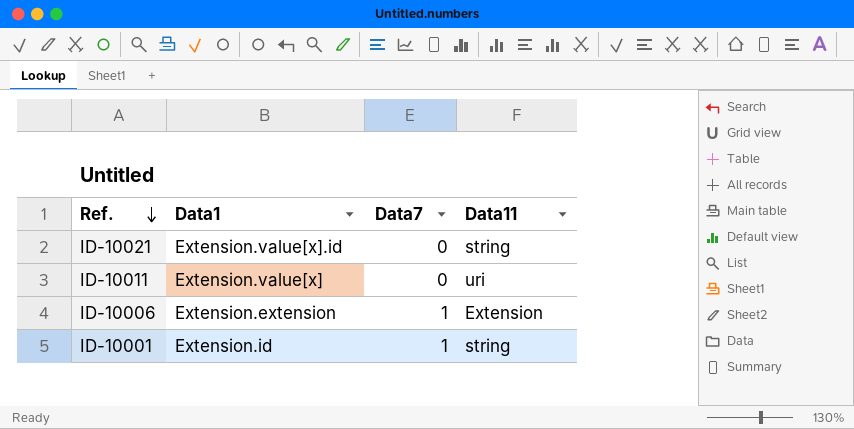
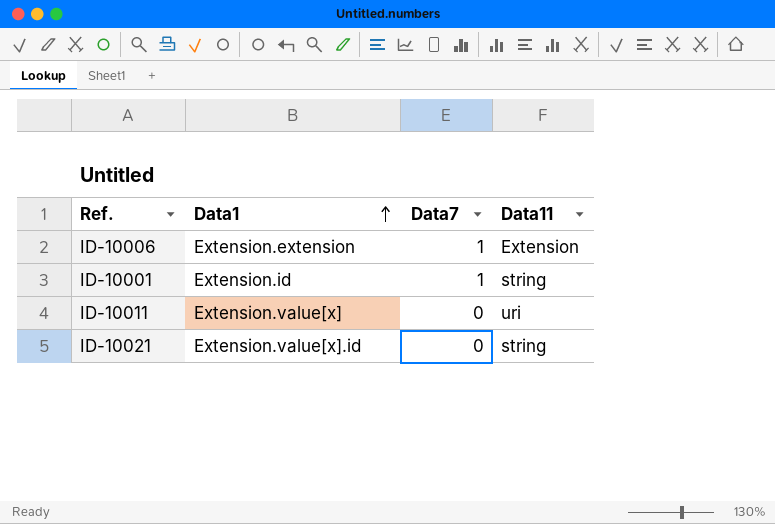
row order: Ref. descending -> Data1 ascending

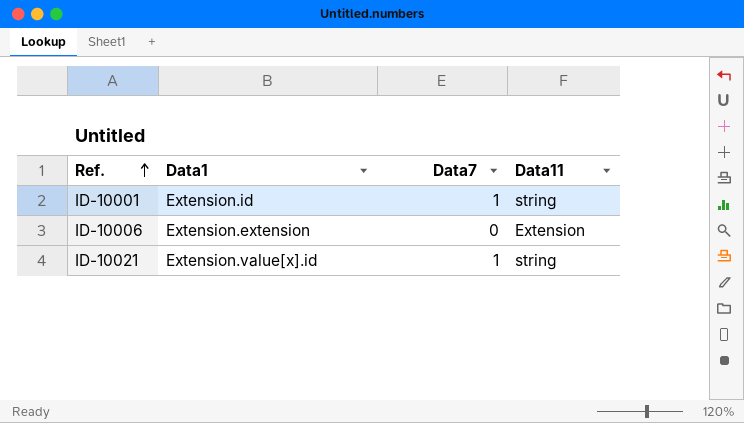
row order: Data1 ascending -> Ref. ascending
row ID-10011: Extension.value[x] | 0 | uri -> none
ID-10006 | Data7: 1 -> 0
ID-10021 | Data7: 0 -> 1

